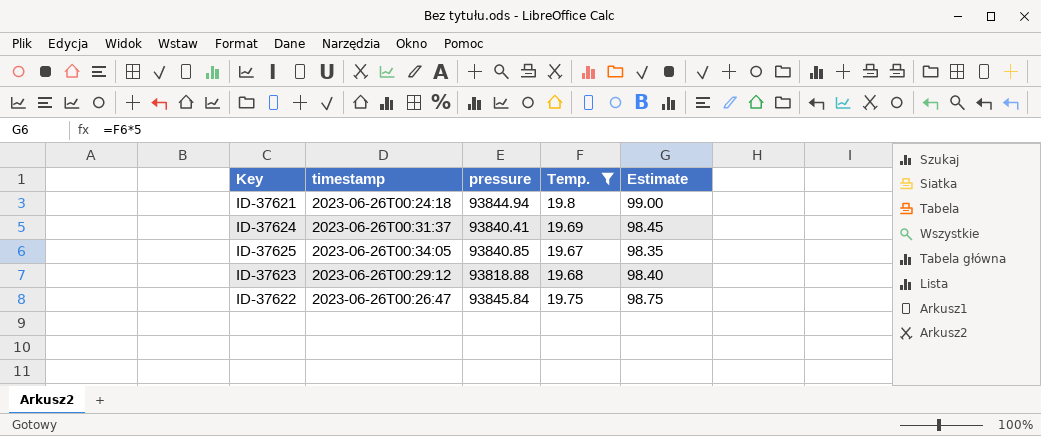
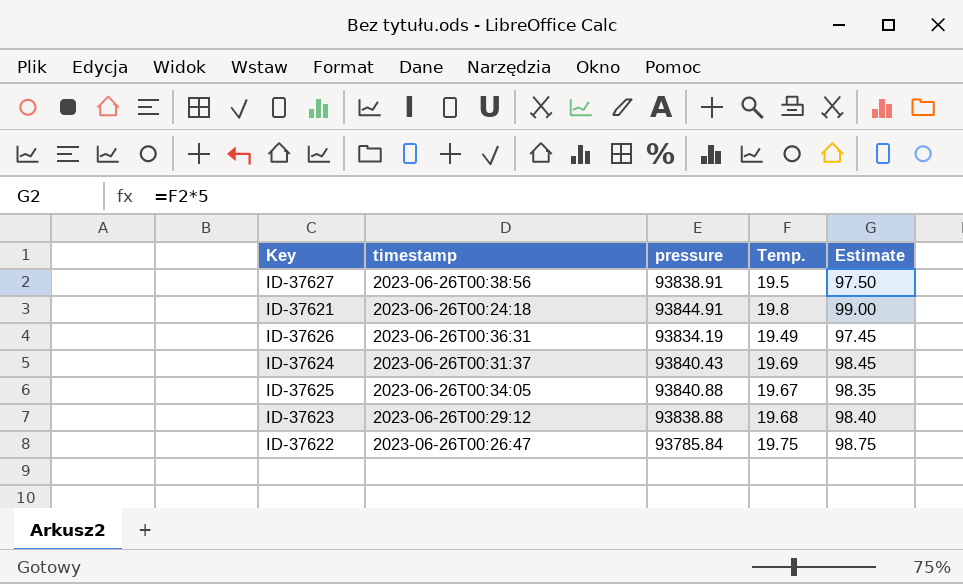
filter: Temp. >= 19.67 -> none
ID-37621 | pressure: 93844.94 -> 93844.91
ID-37624 | pressure: 93840.41 -> 93840.43
ID-37625 | pressure: 93840.85 -> 93840.88
ID-37623 | pressure: 93818.88 -> 93838.88
ID-37622 | pressure: 93845.84 -> 93785.84

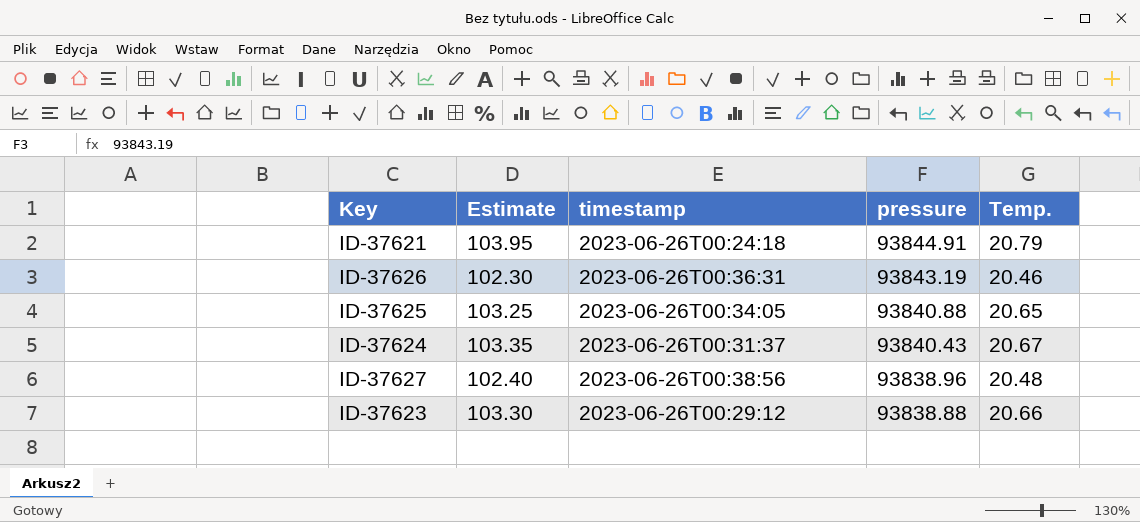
row order: none -> pressure descending
column Estimate | position: 5 -> 2
row ID-37622: 2023-06-26T00:26:47 | 93785.84 | 19.75 | 98.75 -> none
ID-37621 | Estimate: 99.00 -> 103.95
ID-37621 | Temp.: 19.8 -> 20.79
ID-37626 | Estimate: 97.45 -> 102.30
ID-37626 | pressure: 93834.19 -> 93843.19
ID-37626 | Temp.: 19.49 -> 20.46
ID-37625 | Estimate: 98.35 -> 103.25
ID-37625 | Temp.: 19.67 -> 20.65
ID-37624 | Estimate: 98.45 -> 103.35
ID-37624 | Temp.: 19.69 -> 20.67
ID-37627 | Estimate: 97.50 -> 102.40
ID-37627 | pressure: 93838.91 -> 93838.96
ID-37627 | Temp.: 19.5 -> 20.48
ID-37623 | Estimate: 98.40 -> 103.30
ID-37623 | Temp.: 19.68 -> 20.66

